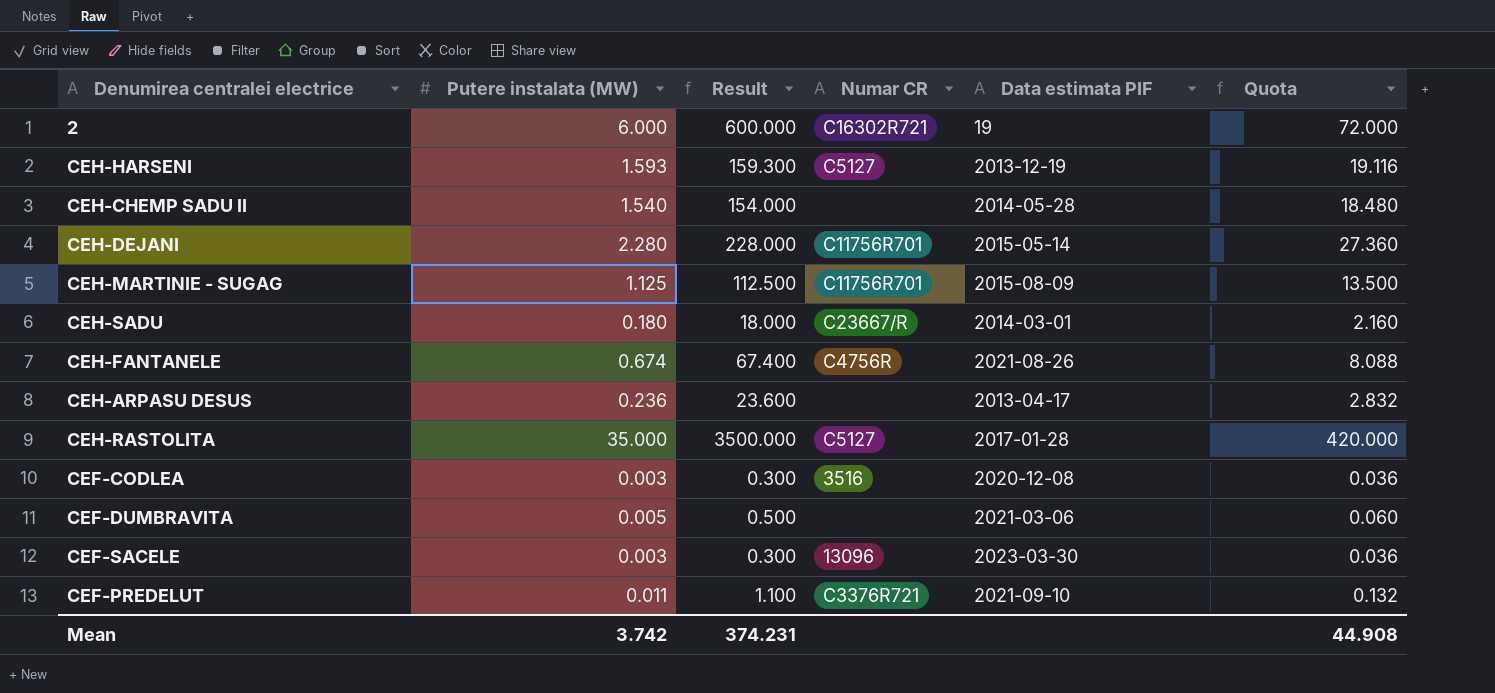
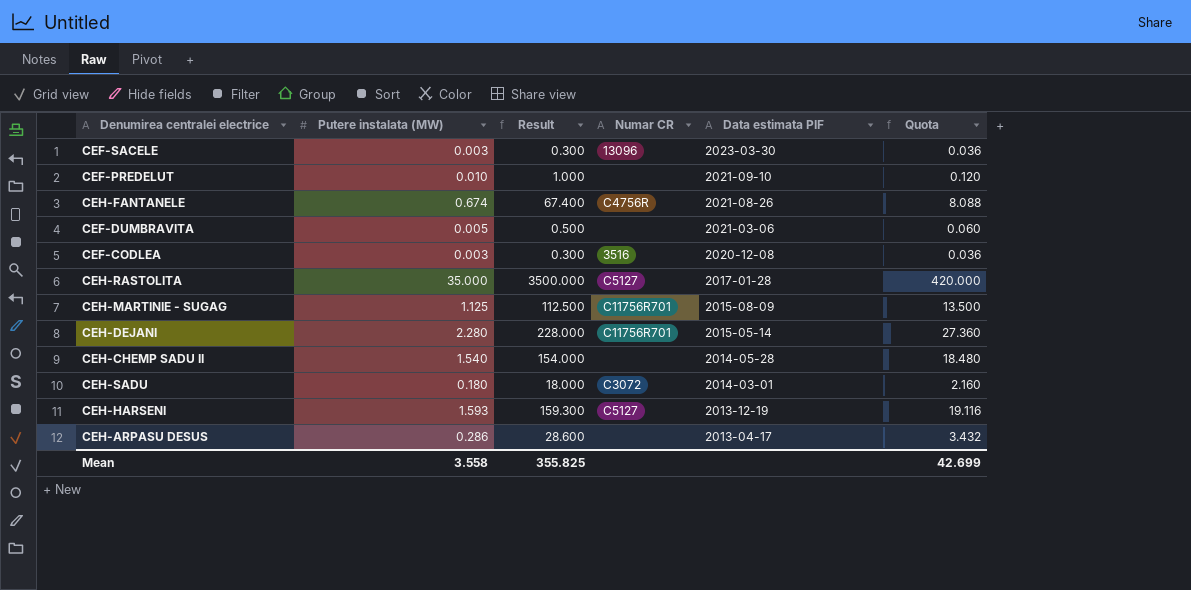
row order: none -> Data estimata PIF descending
row 2: 6.000 | 600.000 | C16302R721 | 19 | 72.000 -> none
CEF-PREDELUT | Putere instalata (MW): 0.011 -> 0.010
CEF-PREDELUT | Result: 1.100 -> 1.000
CEF-PREDELUT | Numar CR: C3376R721 -> none
CEF-PREDELUT | Quota: 0.132 -> 0.120
CEH-SADU | Numar CR: C23667/R -> C3072
CEH-ARPASU DESUS | Putere instalata (MW): 0.236 -> 0.286
CEH-ARPASU DESUS | Result: 23.600 -> 28.600
CEH-ARPASU DESUS | Quota: 2.832 -> 3.432
Mean | Putere instalata (MW): 3.742 -> 3.558
Mean | Result: 374.231 -> 355.825
Mean | Quota: 44.908 -> 42.699

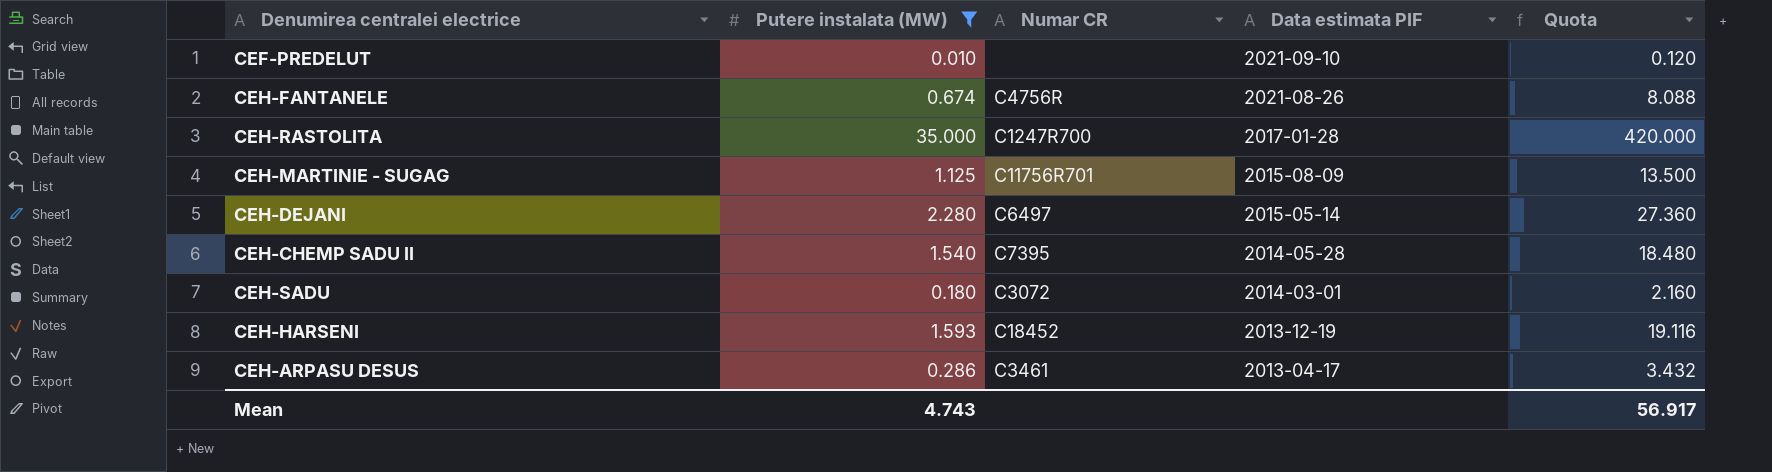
filter: none -> Putere instalata (MW) >= 0.010
column Result | formula: [Putere instalata (MW)] * 100 -> none
CEH-RASTOLITA | Numar CR: C5127 -> C1247R700
CEH-DEJANI | Numar CR: C11756R701 -> C6497
CEH-CHEMP SADU II | Numar CR: none -> C7395
CEH-HARSENI | Numar CR: C5127 -> C18452
CEH-ARPASU DESUS | Numar CR: none -> C3461
Mean | Putere instalata (MW): 3.558 -> 4.743
Mean | Quota: 42.699 -> 56.917

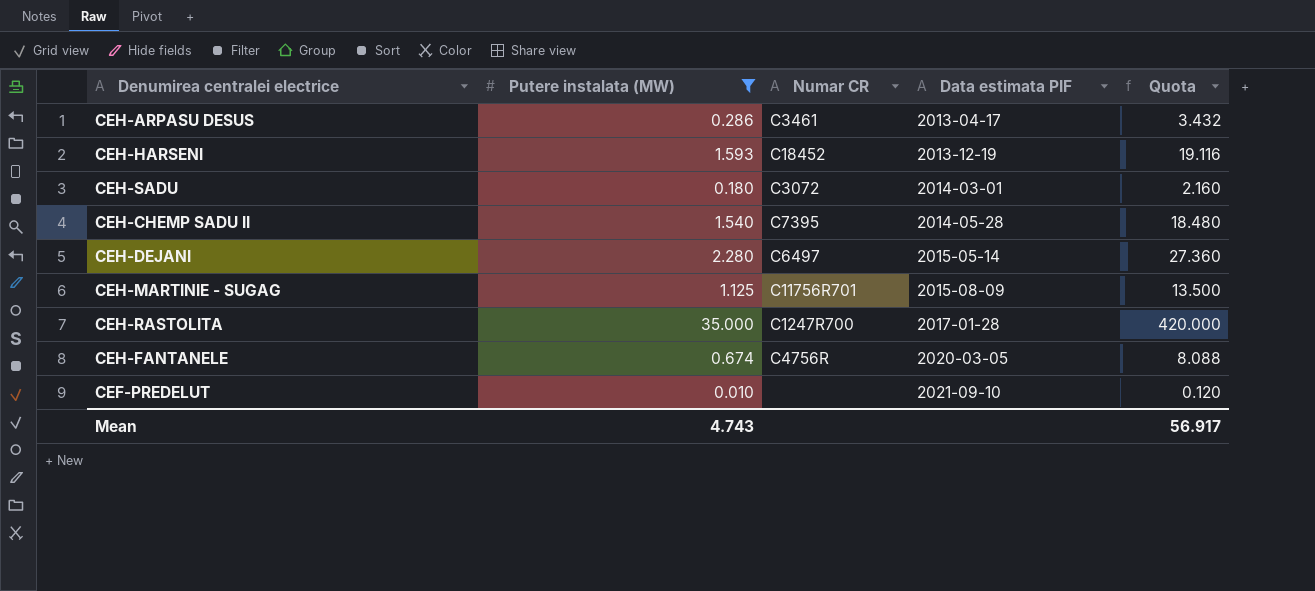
row order: Data estimata PIF descending -> Data estimata PIF ascending
CEH-FANTANELE | Data estimata PIF: 2021-08-26 -> 2020-03-05

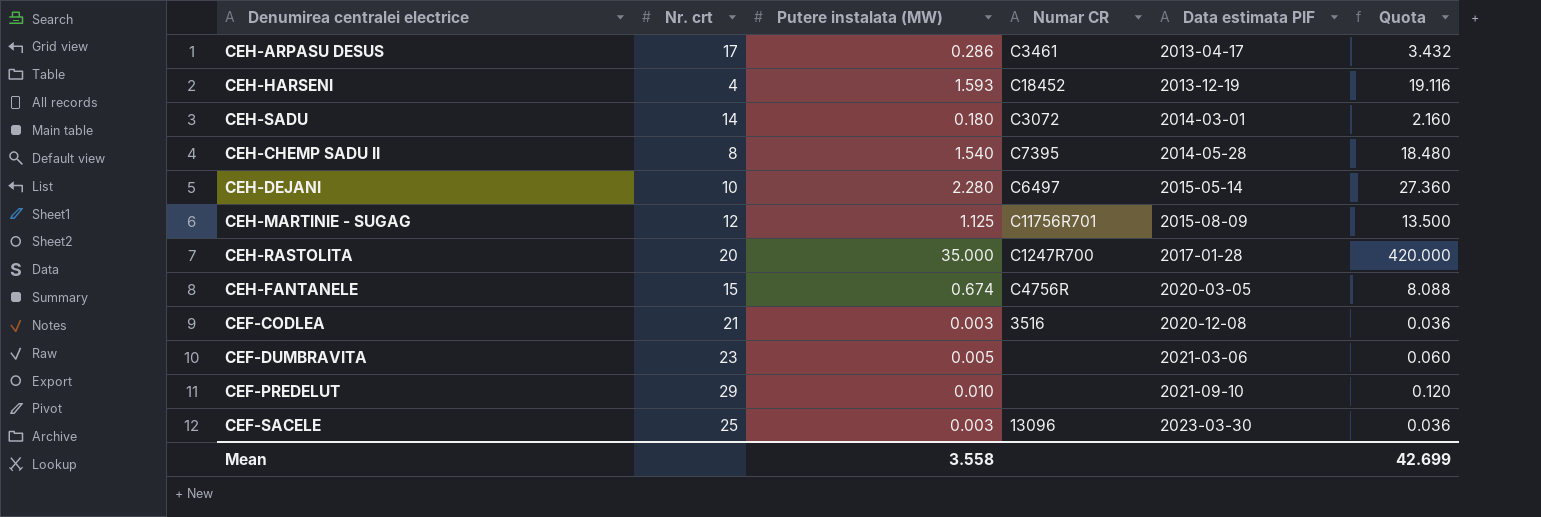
filter: Putere instalata (MW) >= 0.010 -> none
column Nr. crt | position: none -> 2
Mean | Putere instalata (MW): 4.743 -> 3.558
Mean | Quota: 56.917 -> 42.699

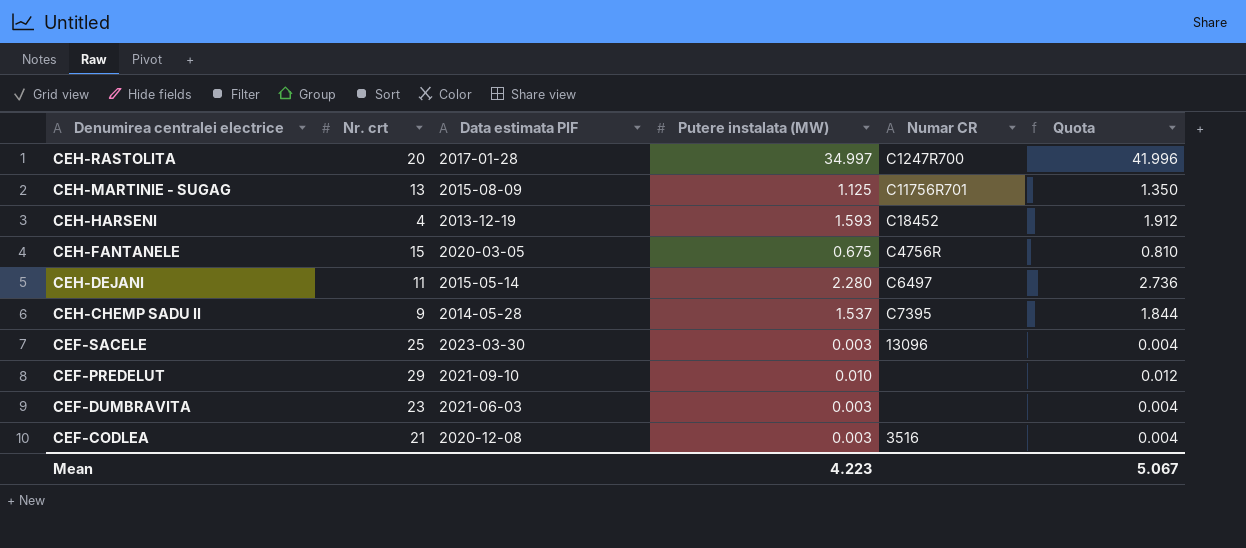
row order: Data estimata PIF ascending -> Denumirea centralei electrice descending
column Data estimata PIF | position: 5 -> 3
column Quota | formula: [Putere instalata (MW)] * 12 -> [Putere instalata (MW)] * 1.2
row CEH-ARPASU DESUS: 17 | 0.286 | C3461 | 2013-04-17 | 3.432 -> none
row CEH-SADU: 14 | 0.180 | C3072 | 2014-03-01 | 2.160 -> none
CEH-RASTOLITA | Putere instalata (MW): 35.000 -> 34.997
CEH-MARTINIE - SUGAG | Nr. crt: 12 -> 13
CEH-FANTANELE | Putere instalata (MW): 0.674 -> 0.675
CEH-DEJANI | Nr. crt: 10 -> 11
CEH-CHEMP SADU II | Nr. crt: 8 -> 9
CEH-CHEMP SADU II | Putere instalata (MW): 1.540 -> 1.537
CEF-DUMBRAVITA | Data estimata PIF: 2021-03-06 -> 2021-06-03
CEF-DUMBRAVITA | Putere instalata (MW): 0.005 -> 0.003
Mean | Putere instalata (MW): 3.558 -> 4.223
Mean | Quota: 42.699 -> 5.067

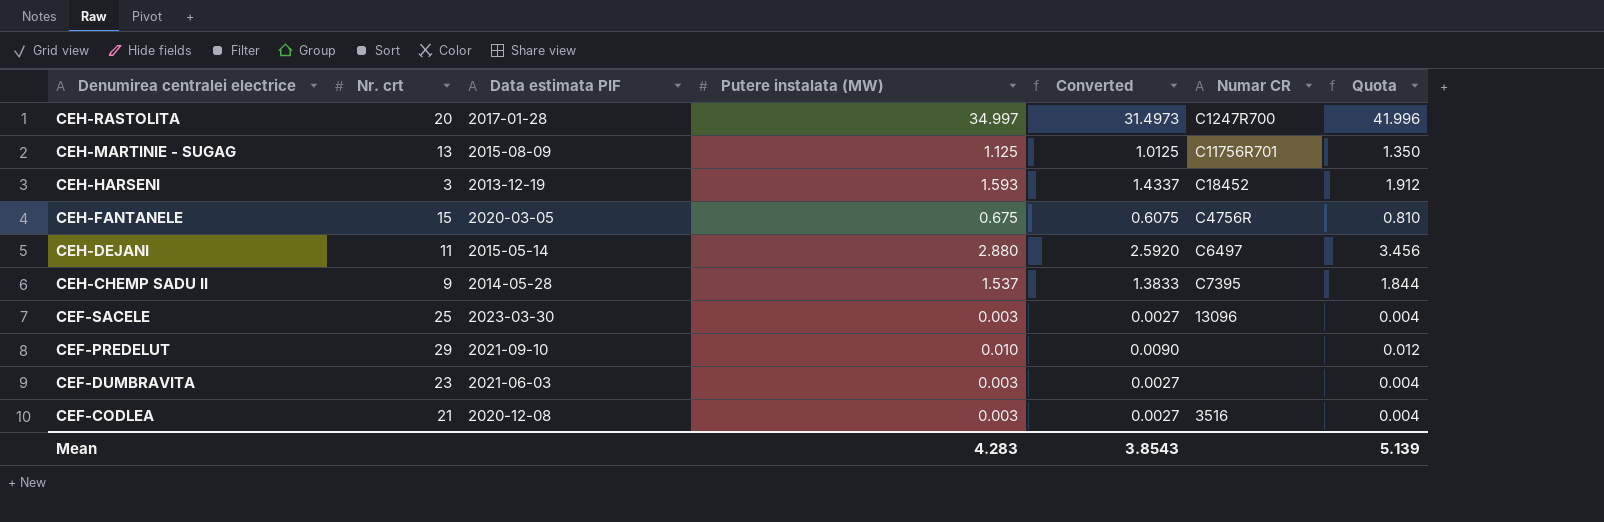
column Converted | formula: none -> [Putere instalata (MW)] * 0.9
CEH-HARSENI | Nr. crt: 4 -> 3
CEH-DEJANI | Putere instalata (MW): 2.280 -> 2.880
CEH-DEJANI | Quota: 2.736 -> 3.456
Mean | Putere instalata (MW): 4.223 -> 4.283
Mean | Quota: 5.067 -> 5.139

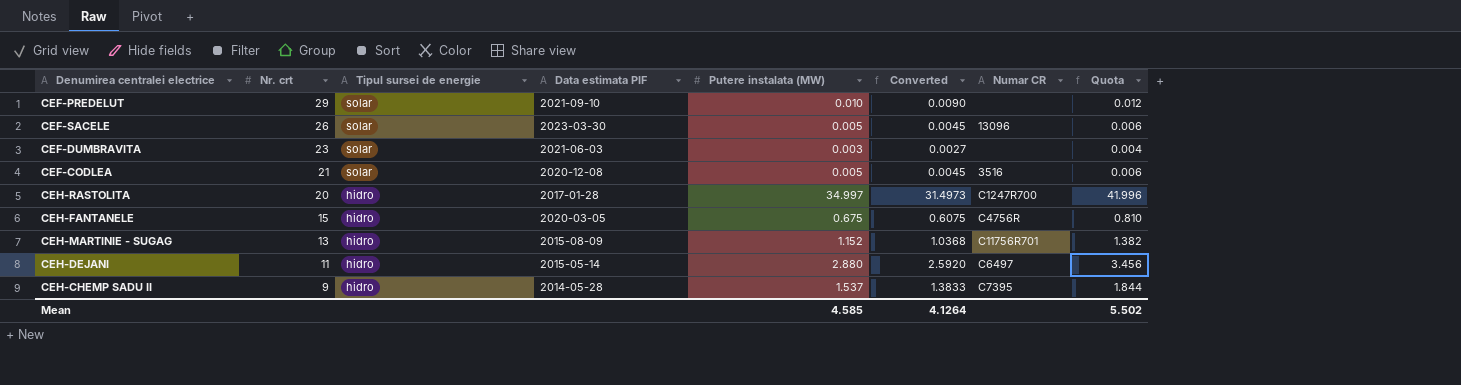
row order: Denumirea centralei electrice descending -> Nr. crt descending
column Tipul sursei de energie | position: none -> 3
row CEH-HARSENI: 3 | 2013-12-19 | 1.593 | 1.4337 | C18452 | 1.912 -> none
CEF-SACELE | Nr. crt: 25 -> 26
CEF-SACELE | Putere instalata (MW): 0.003 -> 0.005
CEF-SACELE | Converted: 0.0027 -> 0.0045
CEF-SACELE | Quota: 0.004 -> 0.006
CEF-CODLEA | Putere instalata (MW): 0.003 -> 0.005
CEF-CODLEA | Converted: 0.0027 -> 0.0045
CEF-CODLEA | Quota: 0.004 -> 0.006
CEH-MARTINIE - SUGAG | Putere instalata (MW): 1.125 -> 1.152
CEH-MARTINIE - SUGAG | Converted: 1.0125 -> 1.0368
CEH-MARTINIE - SUGAG | Quota: 1.350 -> 1.382
Mean | Putere instalata (MW): 4.283 -> 4.585
Mean | Converted: 3.8543 -> 4.1264
Mean | Quota: 5.139 -> 5.502

